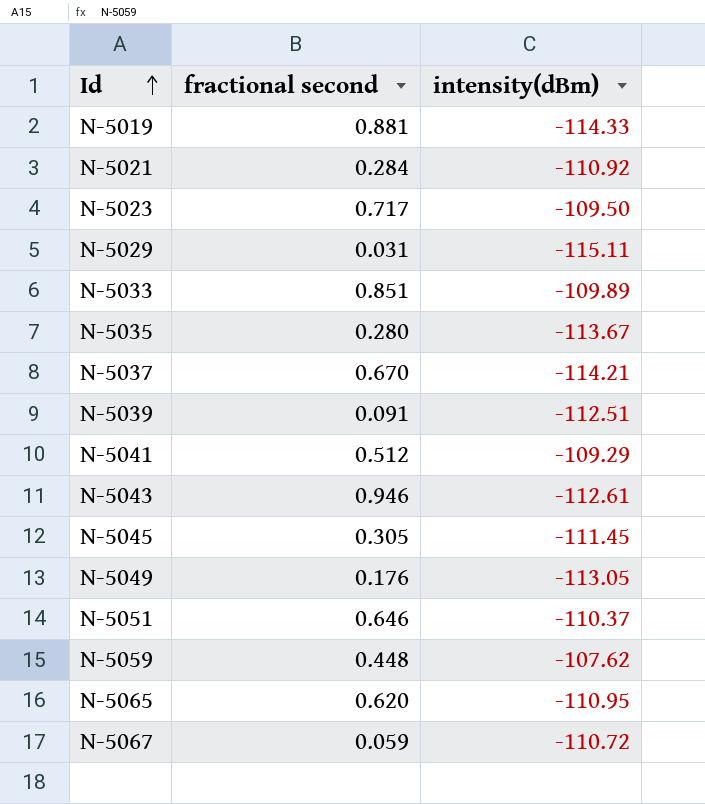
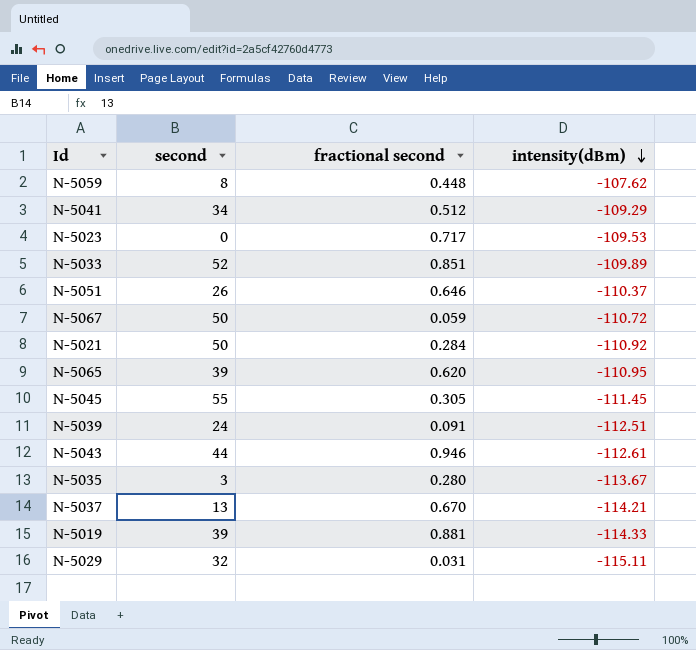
row order: Id ascending -> intensity(dBm) descending
column second | position: none -> 2
row N-5049: 0.176 | -113.05 -> none
N-5023 | intensity(dBm): -109.50 -> -109.53

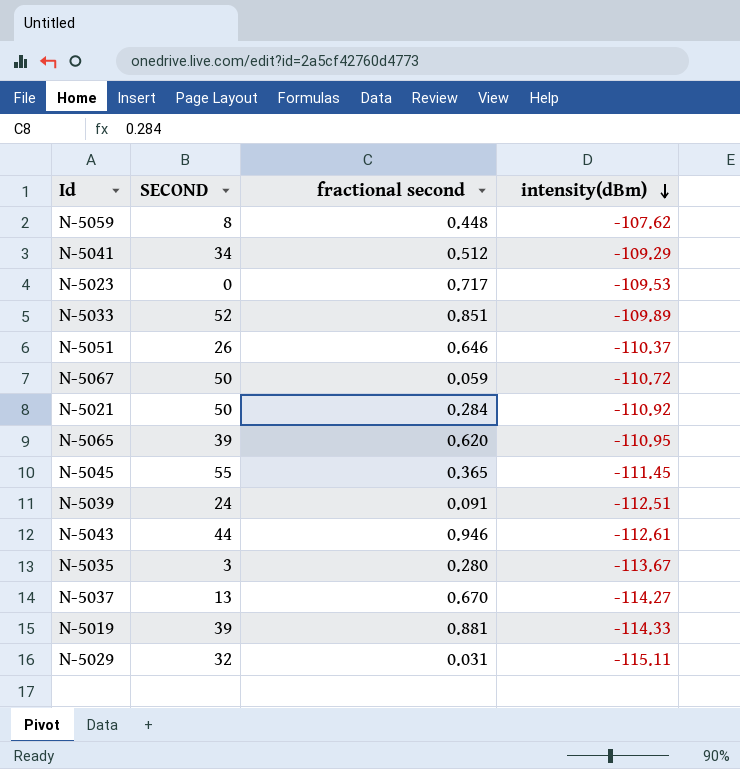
column name: second -> SECOND
N-5045 | fractional second: 0.305 -> 0.365
N-5037 | intensity(dBm): -114.21 -> -114.27

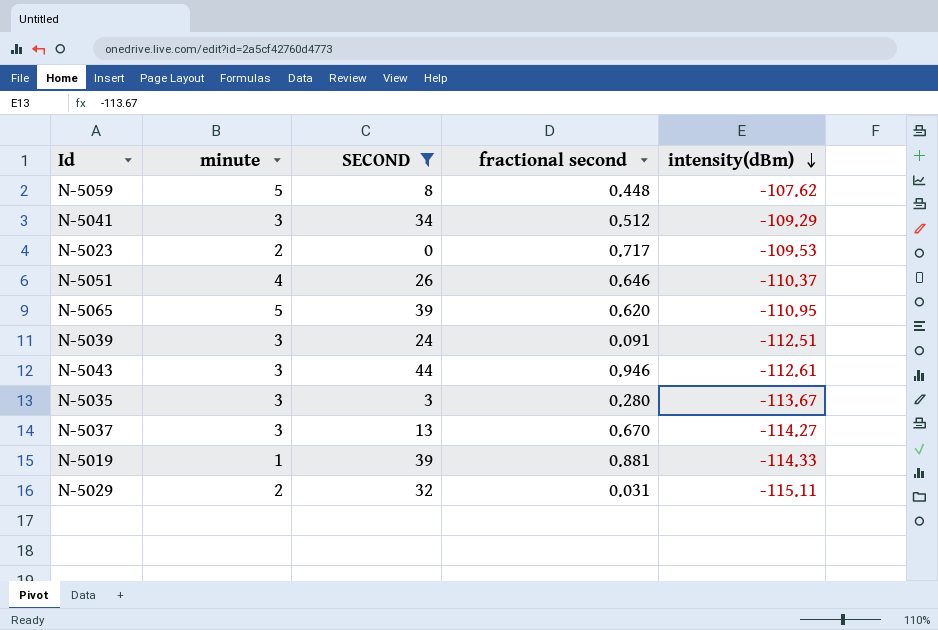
filter: none -> SECOND <= 44
column minute | position: none -> 2

